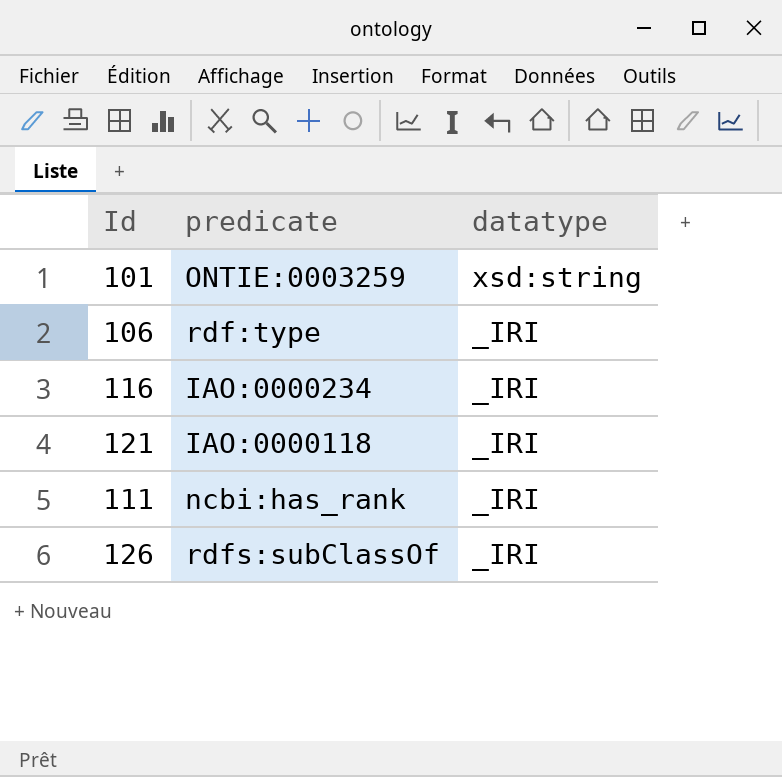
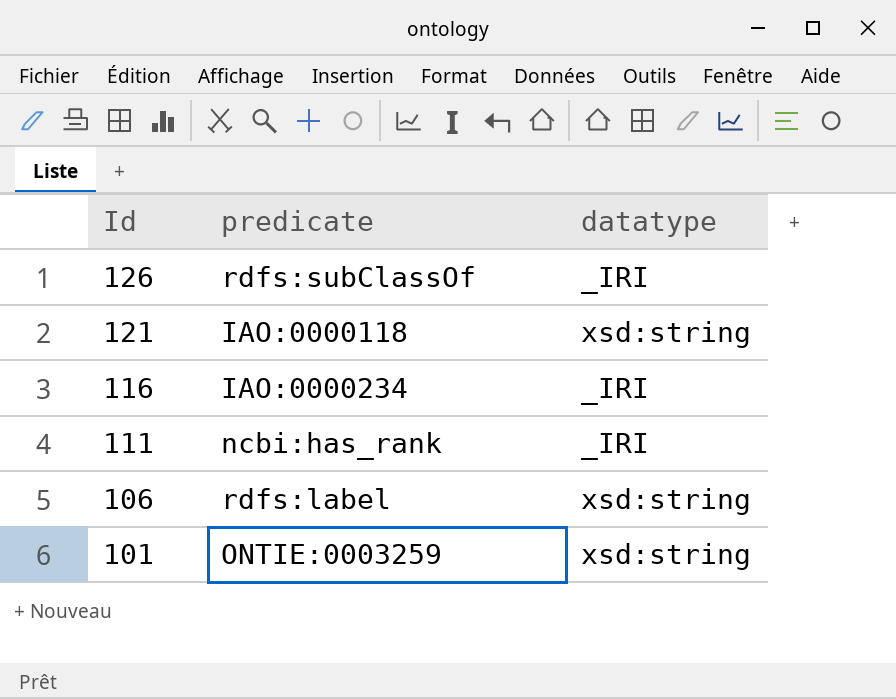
row order: datatype descending -> Id descending
121 | datatype: _IRI -> xsd:string
106 | predicate: rdf:type -> rdfs:label
106 | datatype: _IRI -> xsd:string

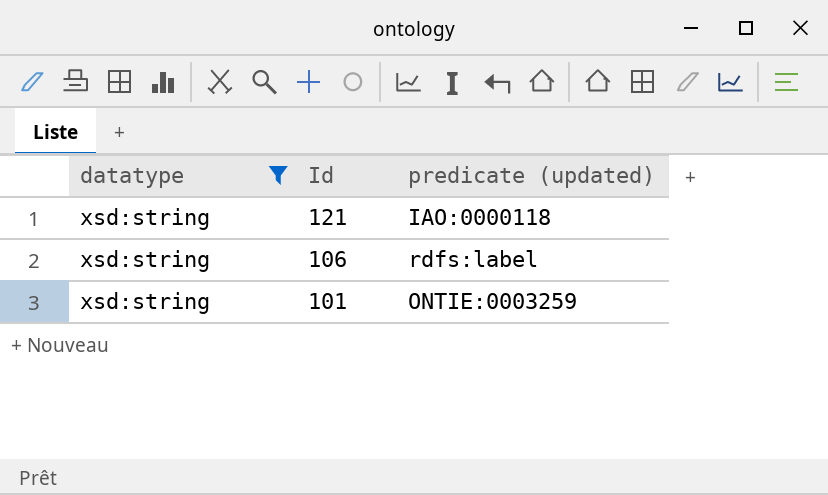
filter: none -> datatype = xsd:string
column datatype | position: 3 -> 1
column name: predicate -> predicate (updated)

